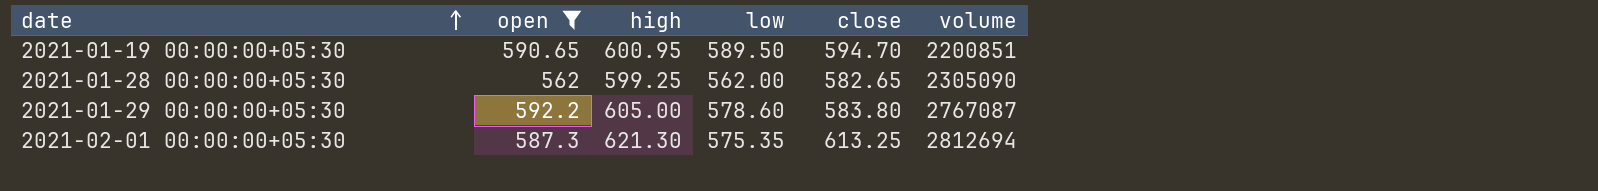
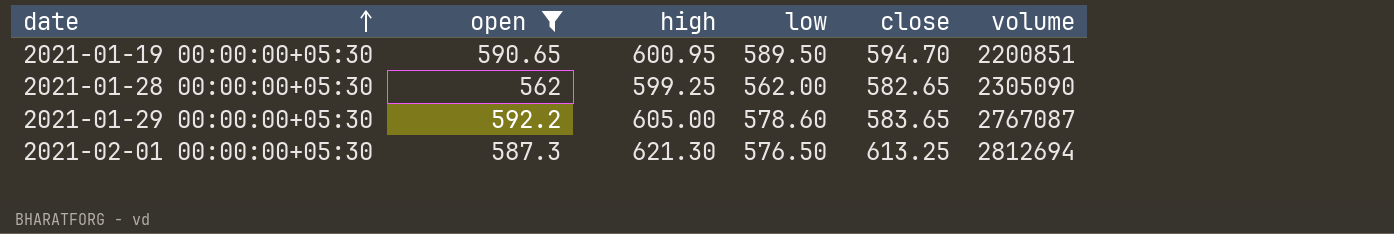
2021-01-29 00:00:00+05:30 | close: 583.80 -> 583.65
2021-02-01 00:00:00+05:30 | low: 575.35 -> 576.50

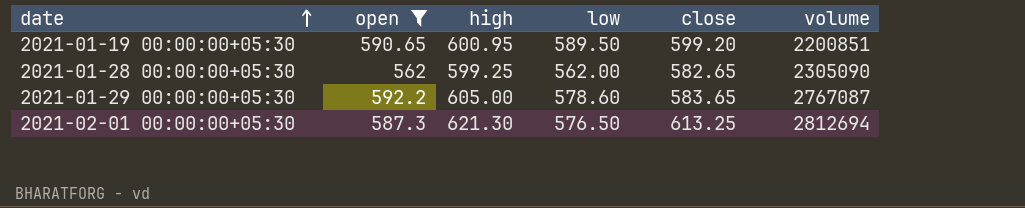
2021-01-19 00:00:00+05:30 | close: 594.70 -> 599.20

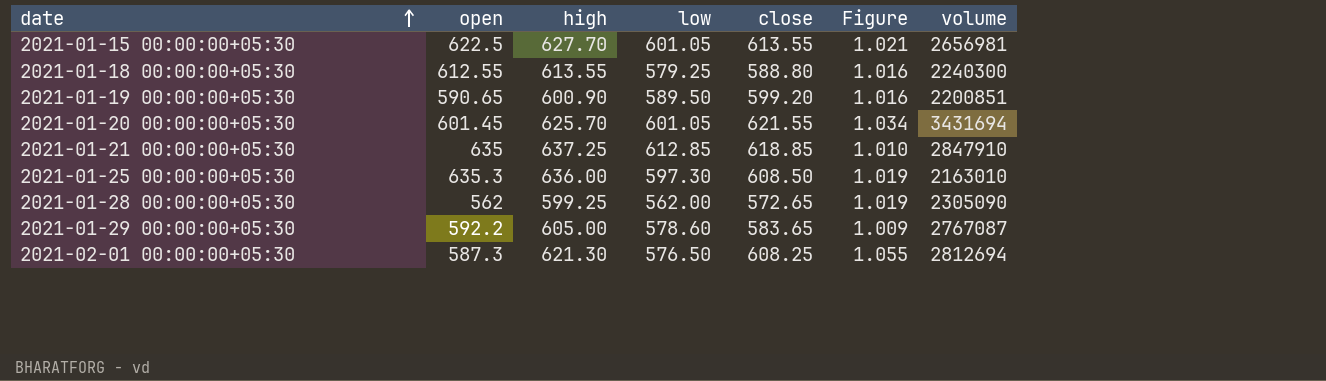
filter: open <= 592.2 -> none
column Figure | formula: none -> [close] / [low]
2021-01-19 00:00:00+05:30 | high: 600.95 -> 600.90
2021-01-28 00:00:00+05:30 | close: 582.65 -> 572.65
2021-02-01 00:00:00+05:30 | close: 613.25 -> 608.25

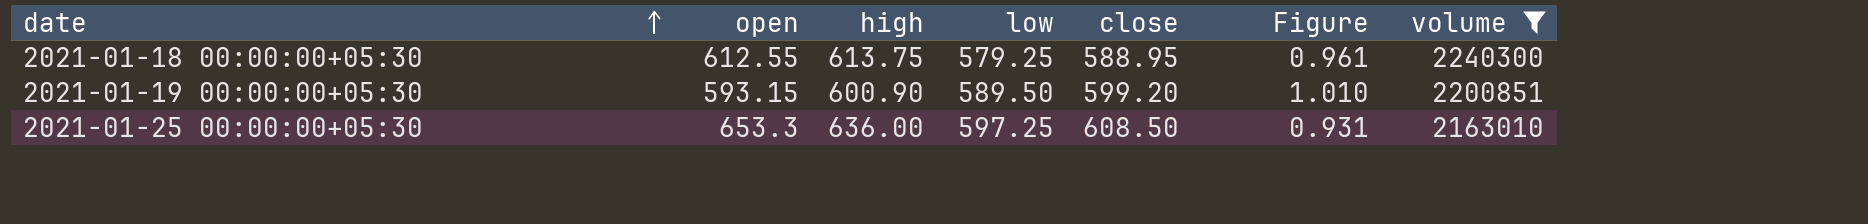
filter: none -> volume <= 2240300
column Figure | formula: [close] / [low] -> [close] / [open]
2021-01-18 00:00:00+05:30 | high: 613.55 -> 613.75
2021-01-18 00:00:00+05:30 | close: 588.80 -> 588.95
2021-01-19 00:00:00+05:30 | open: 590.65 -> 593.15
2021-01-25 00:00:00+05:30 | open: 635.3 -> 653.3
2021-01-25 00:00:00+05:30 | low: 597.30 -> 597.25

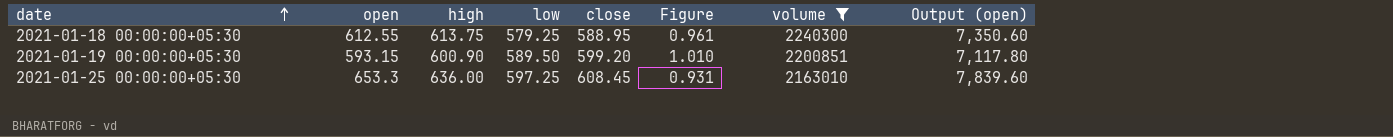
column Output (open) | formula: none -> [open] * 12
2021-01-25 00:00:00+05:30 | close: 608.50 -> 608.45

